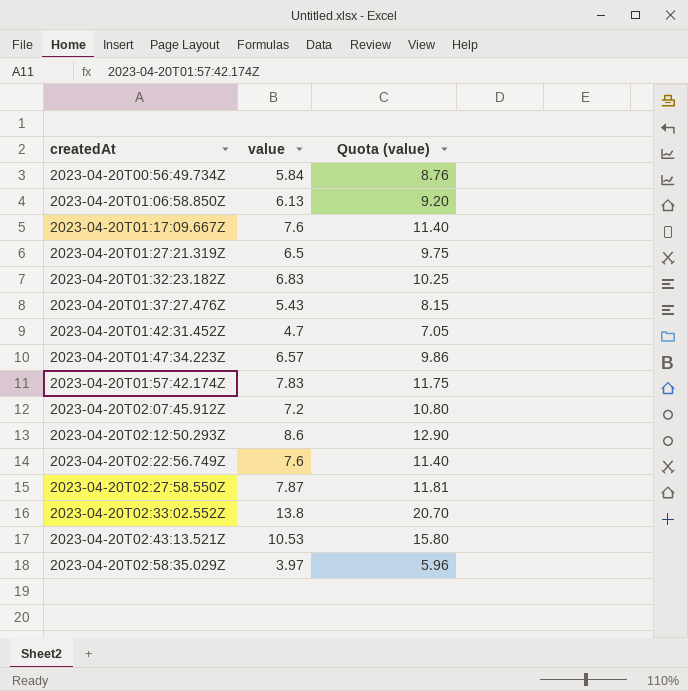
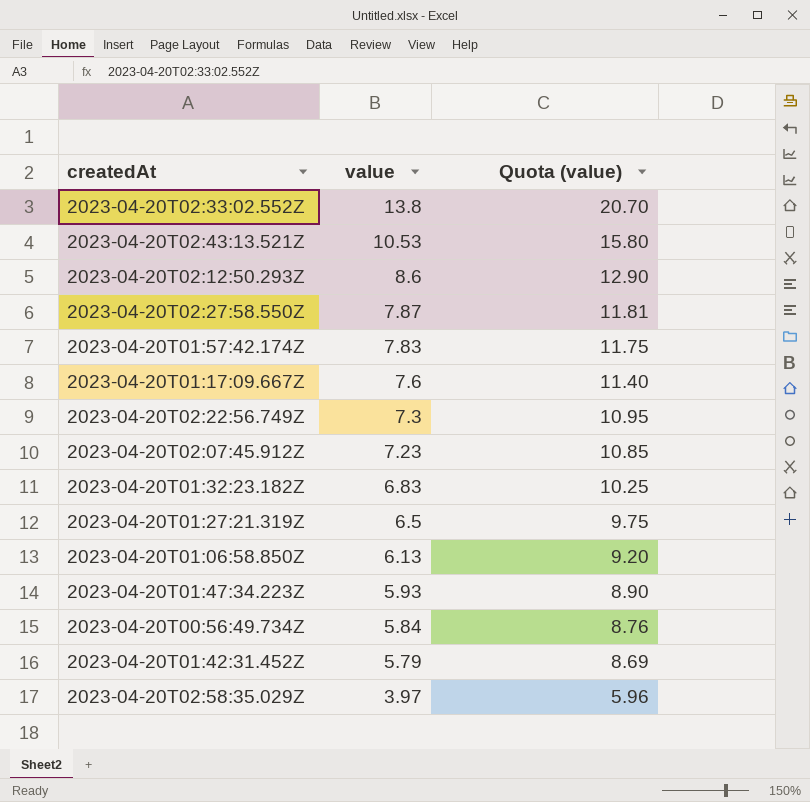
row order: createdAt ascending -> value descending
row 2023-04-20T01:37:27.476Z: 5.43 | 8.15 -> none
2023-04-20T02:22:56.749Z | value: 7.6 -> 7.3
2023-04-20T02:22:56.749Z | Quota (value): 11.40 -> 10.95
2023-04-20T02:07:45.912Z | value: 7.2 -> 7.23
2023-04-20T02:07:45.912Z | Quota (value): 10.80 -> 10.85
2023-04-20T01:47:34.223Z | value: 6.57 -> 5.93
2023-04-20T01:47:34.223Z | Quota (value): 9.86 -> 8.90
2023-04-20T01:42:31.452Z | value: 4.7 -> 5.79
2023-04-20T01:42:31.452Z | Quota (value): 7.05 -> 8.69

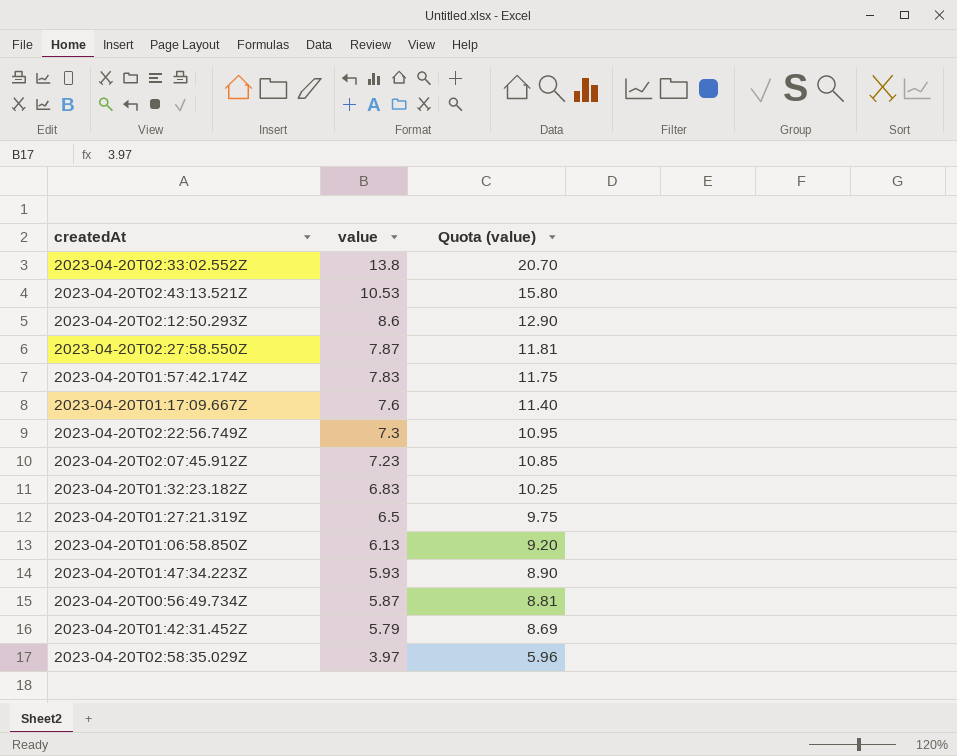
2023-04-20T00:56:49.734Z | value: 5.84 -> 5.87
2023-04-20T00:56:49.734Z | Quota (value): 8.76 -> 8.81

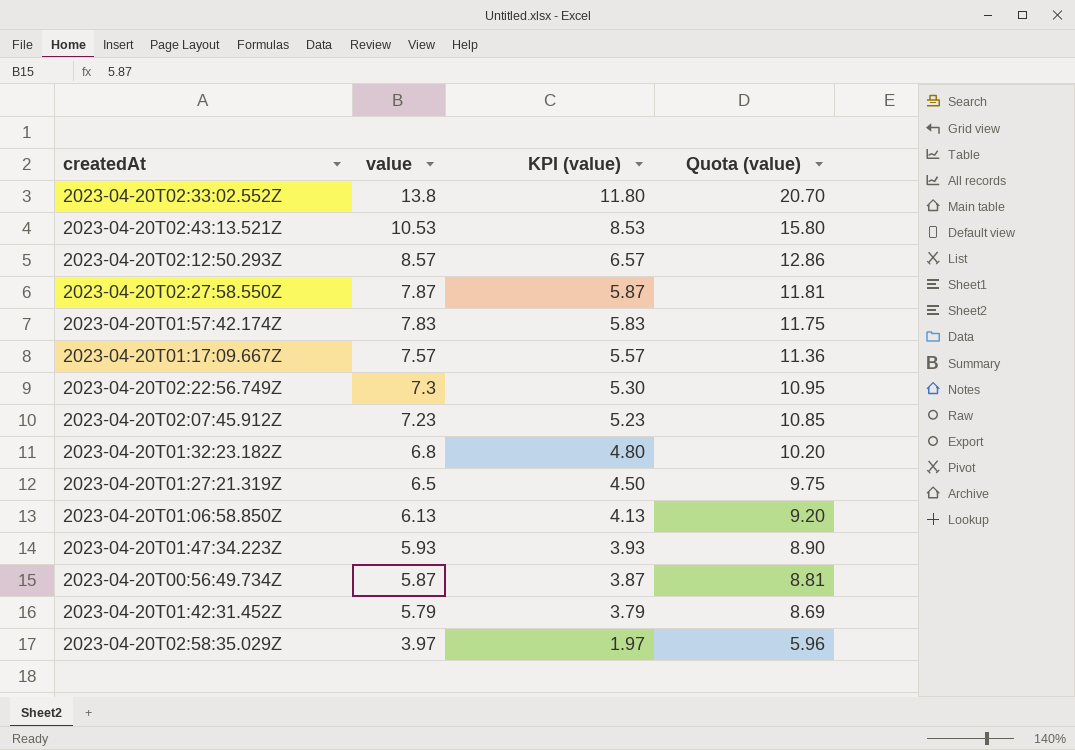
column KPI (value) | formula: none -> [value] - 2
2023-04-20T02:12:50.293Z | value: 8.6 -> 8.57
2023-04-20T02:12:50.293Z | Quota (value): 12.90 -> 12.86
2023-04-20T01:17:09.667Z | value: 7.6 -> 7.57
2023-04-20T01:17:09.667Z | Quota (value): 11.40 -> 11.36
2023-04-20T01:32:23.182Z | value: 6.83 -> 6.8
2023-04-20T01:32:23.182Z | Quota (value): 10.25 -> 10.20

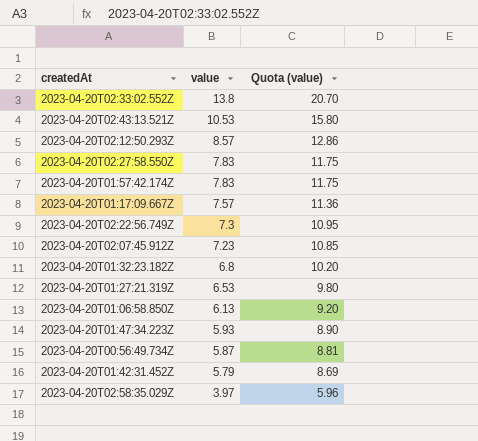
column KPI (value) | formula: [value] - 2 -> none
2023-04-20T02:27:58.550Z | value: 7.87 -> 7.83
2023-04-20T02:27:58.550Z | Quota (value): 11.81 -> 11.75
2023-04-20T01:27:21.319Z | value: 6.5 -> 6.53
2023-04-20T01:27:21.319Z | Quota (value): 9.75 -> 9.80

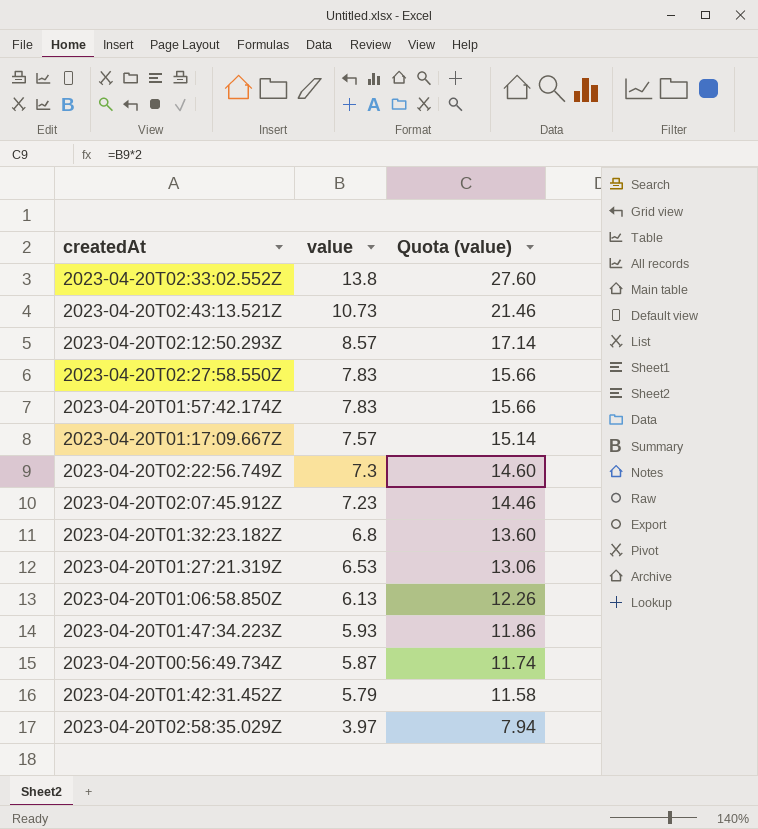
column Quota (value) | formula: [value] * 1.5 -> [value] * 2
2023-04-20T02:43:13.521Z | value: 10.53 -> 10.73

